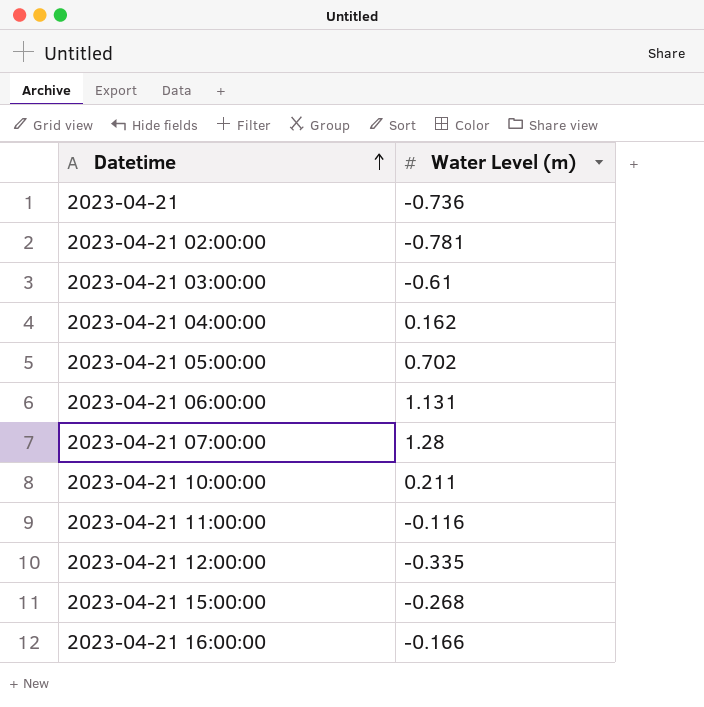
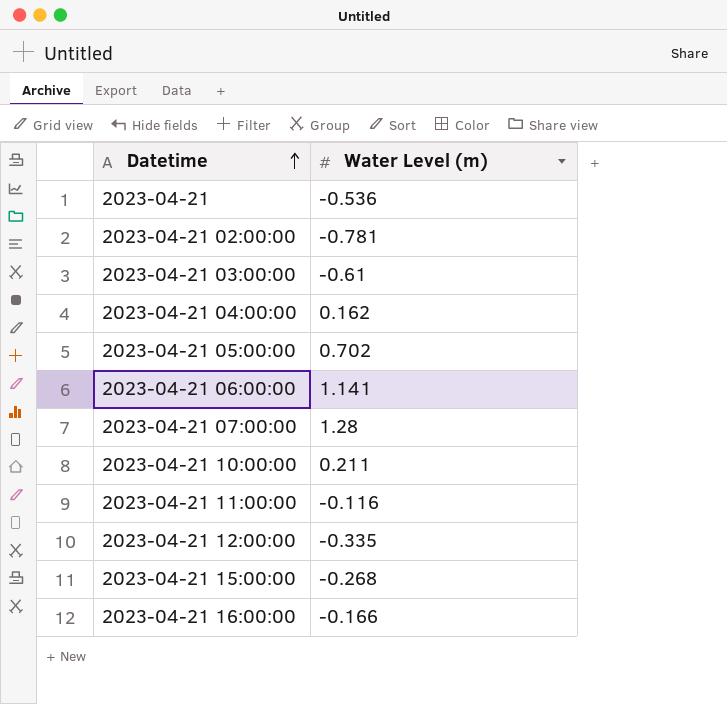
2023-04-21 | Water Level (m): -0.736 -> -0.536
2023-04-21 06:00:00 | Water Level (m): 1.131 -> 1.141

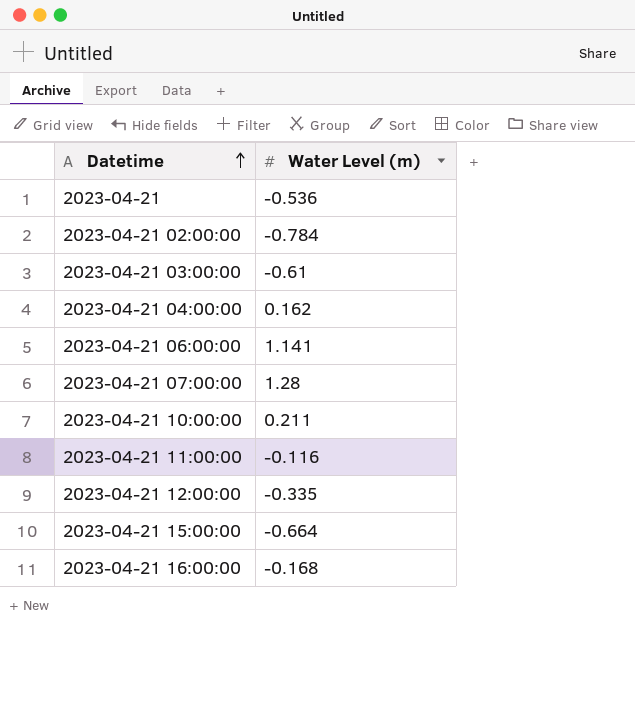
row 2023-04-21 05:00:00: 0.702 -> none
2023-04-21 02:00:00 | Water Level (m): -0.781 -> -0.784
2023-04-21 15:00:00 | Water Level (m): -0.268 -> -0.664
2023-04-21 16:00:00 | Water Level (m): -0.166 -> -0.168

